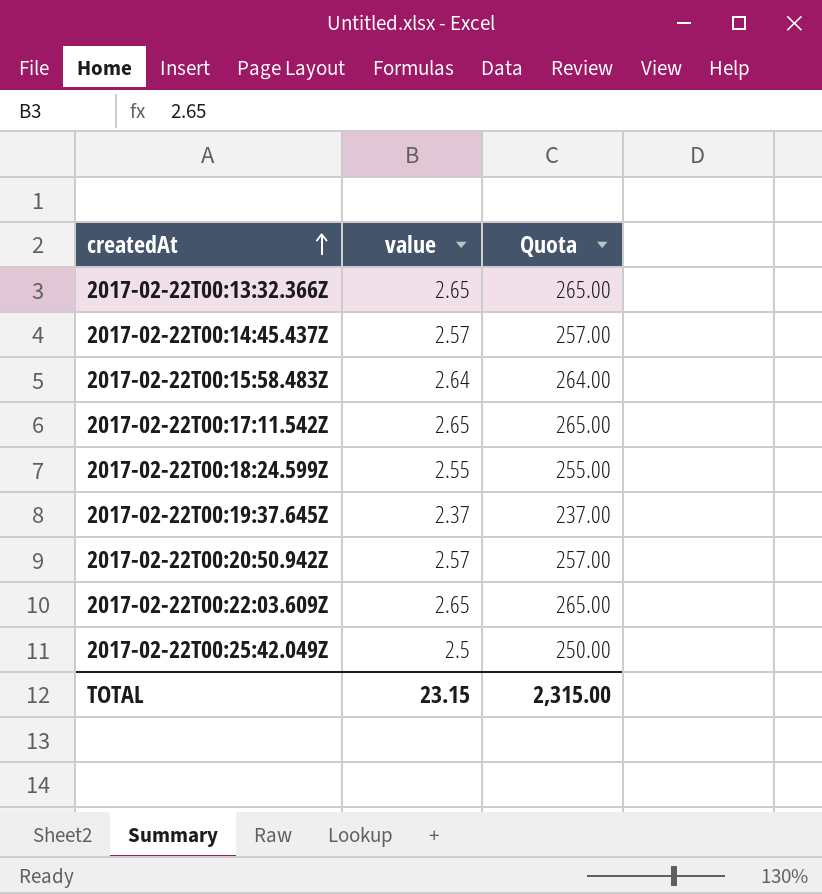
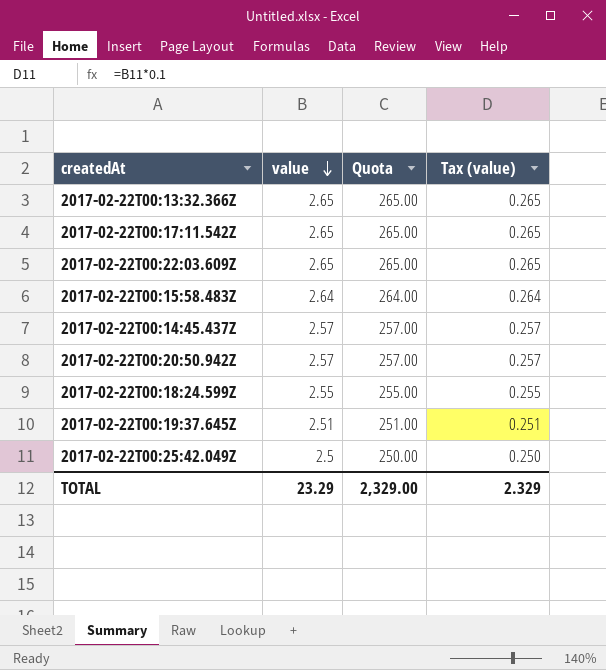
row order: createdAt ascending -> value descending
column Tax (value) | formula: none -> [value] * 0.1
2017-02-22T00:19:37.645Z | value: 2.37 -> 2.51
2017-02-22T00:19:37.645Z | Quota: 237.00 -> 251.00
TOTAL | value: 23.15 -> 23.29
TOTAL | Quota: 2,315.00 -> 2,329.00

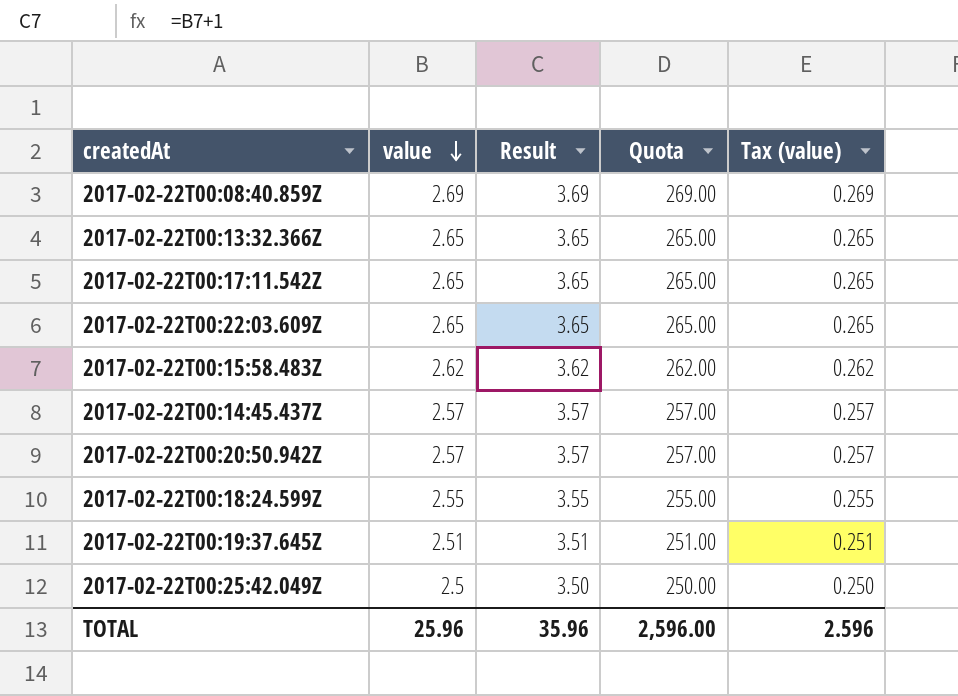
column Result | formula: none -> [value] + 1
row 2017-02-22T00:08:40.859Z: none -> 2.69 | 3.69 | 269.00 | 0.269
2017-02-22T00:15:58.483Z | value: 2.64 -> 2.62
2017-02-22T00:15:58.483Z | Quota: 264.00 -> 262.00
2017-02-22T00:15:58.483Z | Tax (value): 0.264 -> 0.262
TOTAL | value: 23.29 -> 25.96
TOTAL | Quota: 2,329.00 -> 2,596.00
TOTAL | Tax (value): 2.329 -> 2.596

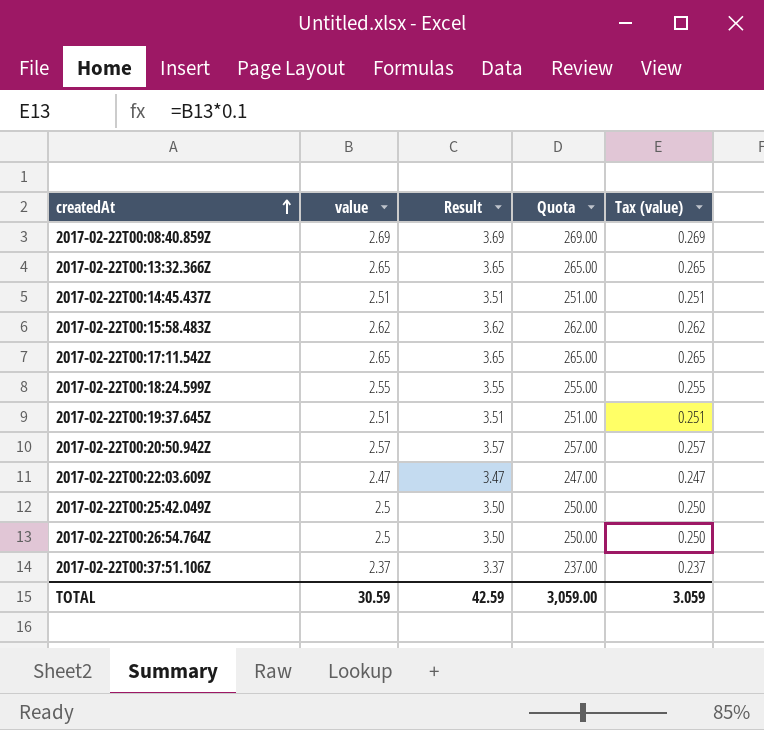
row order: value descending -> createdAt ascending
2017-02-22T00:14:45.437Z | value: 2.57 -> 2.51
2017-02-22T00:14:45.437Z | Result: 3.57 -> 3.51
2017-02-22T00:14:45.437Z | Quota: 257.00 -> 251.00
2017-02-22T00:14:45.437Z | Tax (value): 0.257 -> 0.251
2017-02-22T00:22:03.609Z | value: 2.65 -> 2.47
2017-02-22T00:22:03.609Z | Result: 3.65 -> 3.47
2017-02-22T00:22:03.609Z | Quota: 265.00 -> 247.00
2017-02-22T00:22:03.609Z | Tax (value): 0.265 -> 0.247
row 2017-02-22T00:26:54.764Z: none -> 2.5 | 3.50 | 250.00 | 0.250
row 2017-02-22T00:37:51.106Z: none -> 2.37 | 3.37 | 237.00 | 0.237
TOTAL | value: 25.96 -> 30.59
TOTAL | Result: 35.96 -> 42.59
TOTAL | Quota: 2,596.00 -> 3,059.00
TOTAL | Tax (value): 2.596 -> 3.059

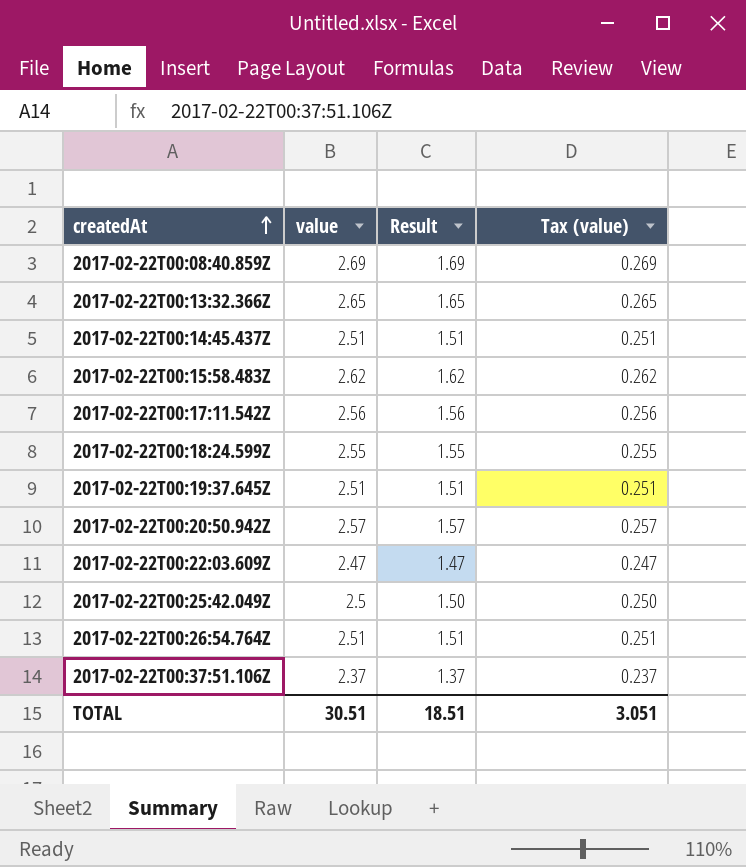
column Quota | formula: [value] * 100 -> none
column Result | formula: [value] + 1 -> [value] - 1
2017-02-22T00:17:11.542Z | value: 2.65 -> 2.56
2017-02-22T00:17:11.542Z | Tax (value): 0.265 -> 0.256
2017-02-22T00:26:54.764Z | value: 2.5 -> 2.51
2017-02-22T00:26:54.764Z | Tax (value): 0.250 -> 0.251
TOTAL | value: 30.59 -> 30.51
TOTAL | Result: 42.59 -> 18.51
TOTAL | Tax (value): 3.059 -> 3.051

